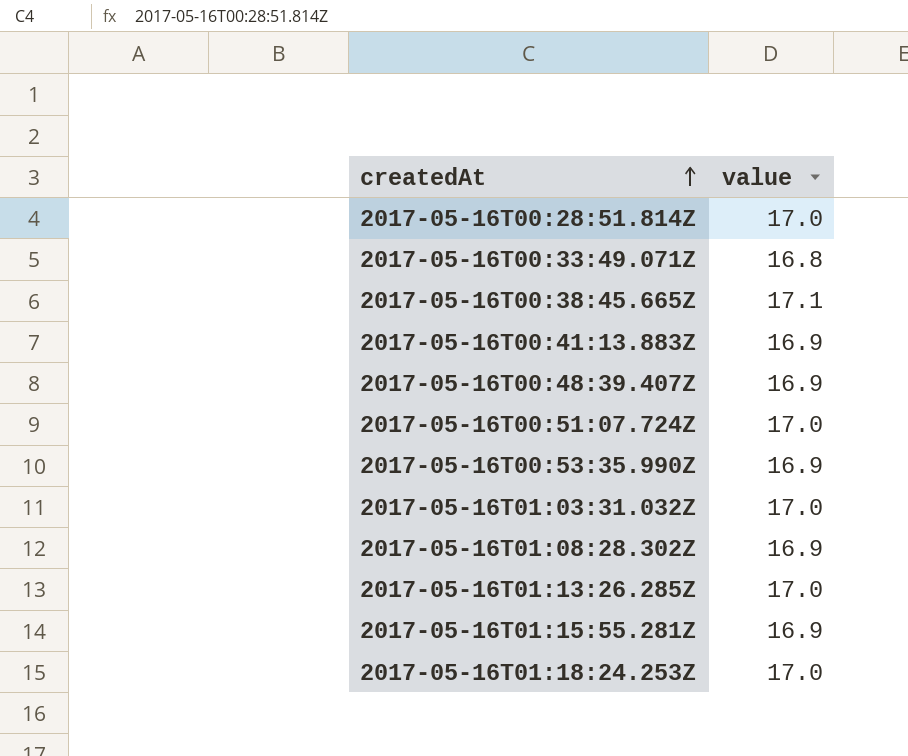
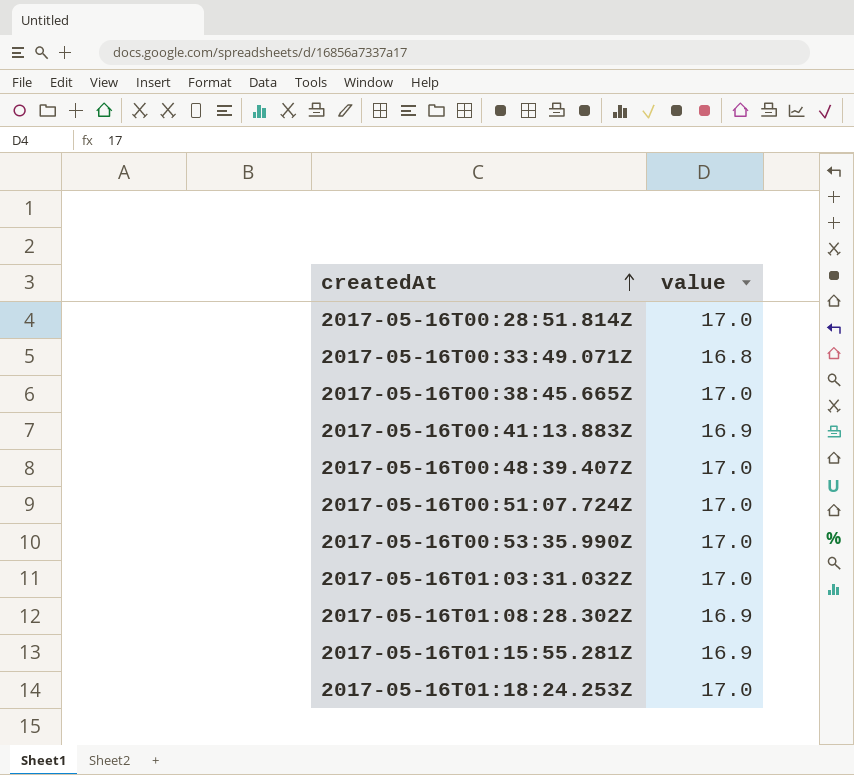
row 2017-05-16T01:13:26.285Z: 17.0 -> none
2017-05-16T00:38:45.665Z | value: 17.1 -> 17.0
2017-05-16T00:48:39.407Z | value: 16.9 -> 17.0
2017-05-16T00:53:35.990Z | value: 16.9 -> 17.0

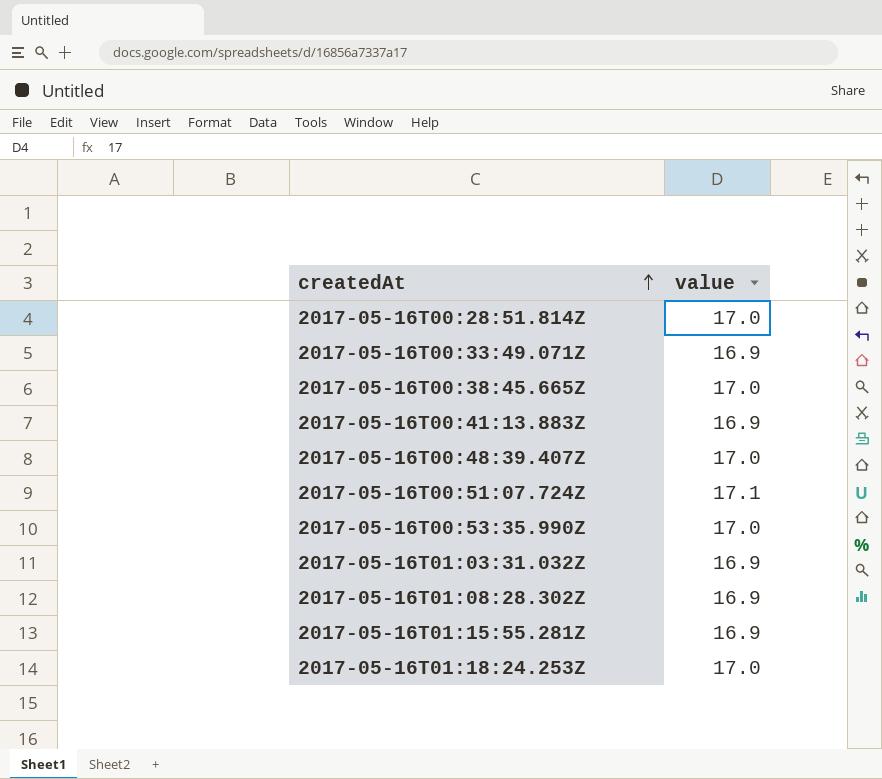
2017-05-16T00:33:49.071Z | value: 16.8 -> 16.9
2017-05-16T00:51:07.724Z | value: 17.0 -> 17.1
2017-05-16T01:03:31.032Z | value: 17.0 -> 16.9

